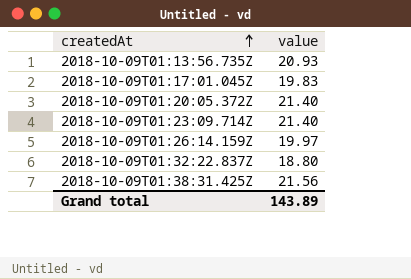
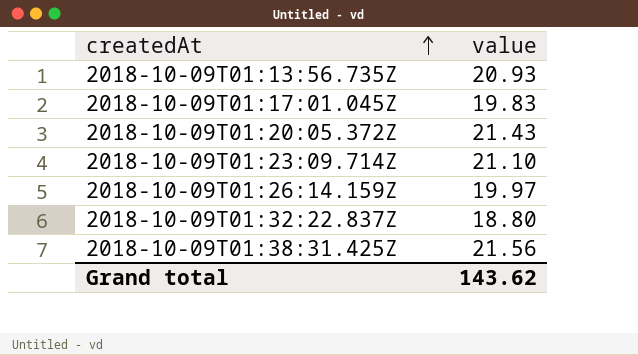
2018-10-09T01:20:05.372Z | value: 21.40 -> 21.43
2018-10-09T01:23:09.714Z | value: 21.40 -> 21.10
Grand total | value: 143.89 -> 143.62

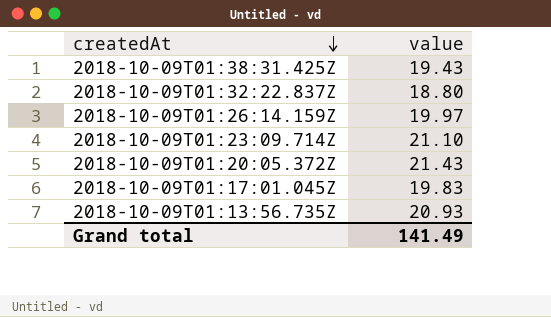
row order: createdAt ascending -> createdAt descending
2018-10-09T01:38:31.425Z | value: 21.56 -> 19.43
Grand total | value: 143.62 -> 141.49

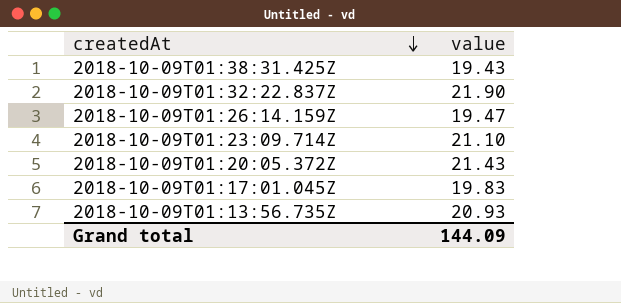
2018-10-09T01:32:22.837Z | value: 18.80 -> 21.90
2018-10-09T01:26:14.159Z | value: 19.97 -> 19.47
Grand total | value: 141.49 -> 144.09

